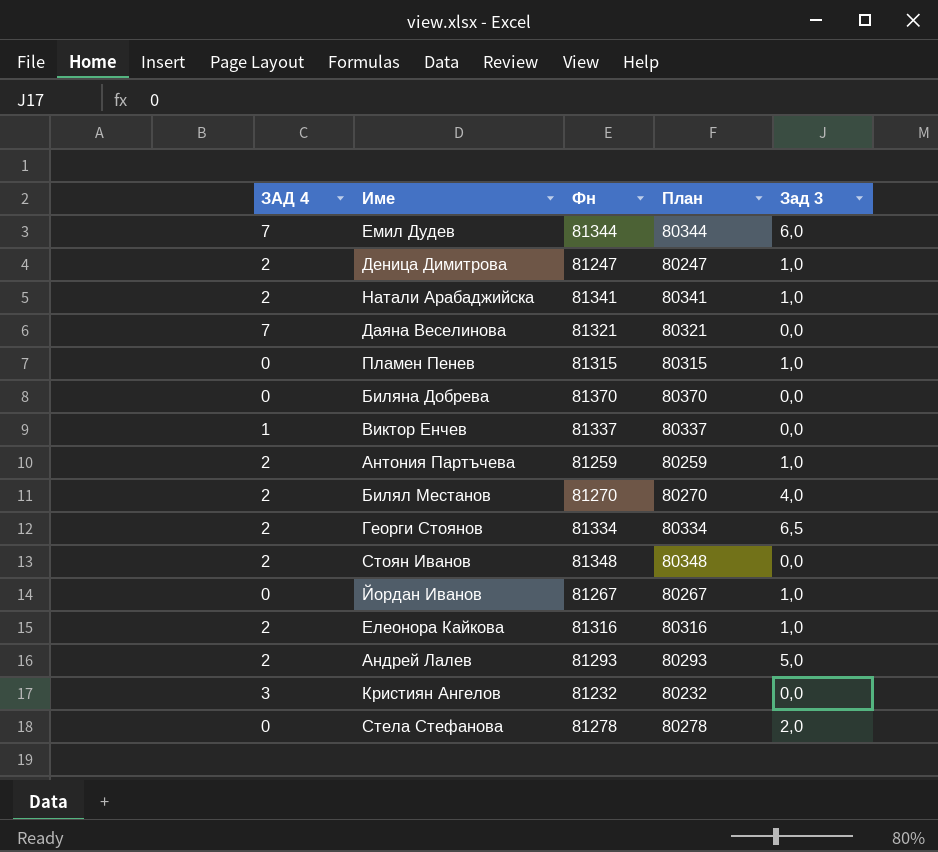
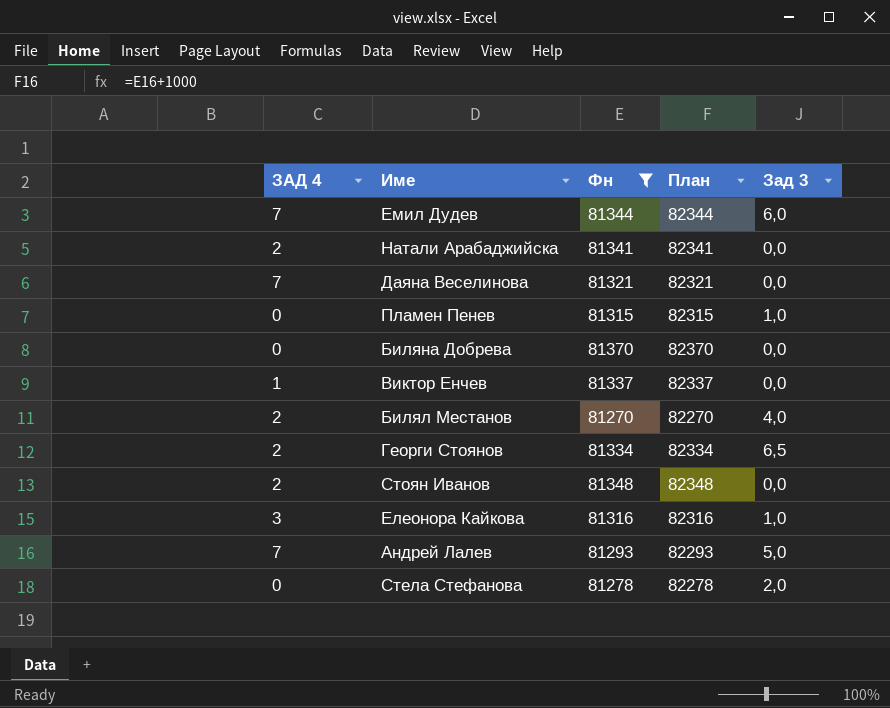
filter: none -> Фн >= 81270
column План | formula: [Фн] - 1000 -> [Фн] + 1000
Натали Арабаджийска | Зад 3: 1,0 -> 0,0
Елеонора Кайкова | ЗАД 4: 2 -> 3
Андрей Лалев | ЗАД 4: 2 -> 7

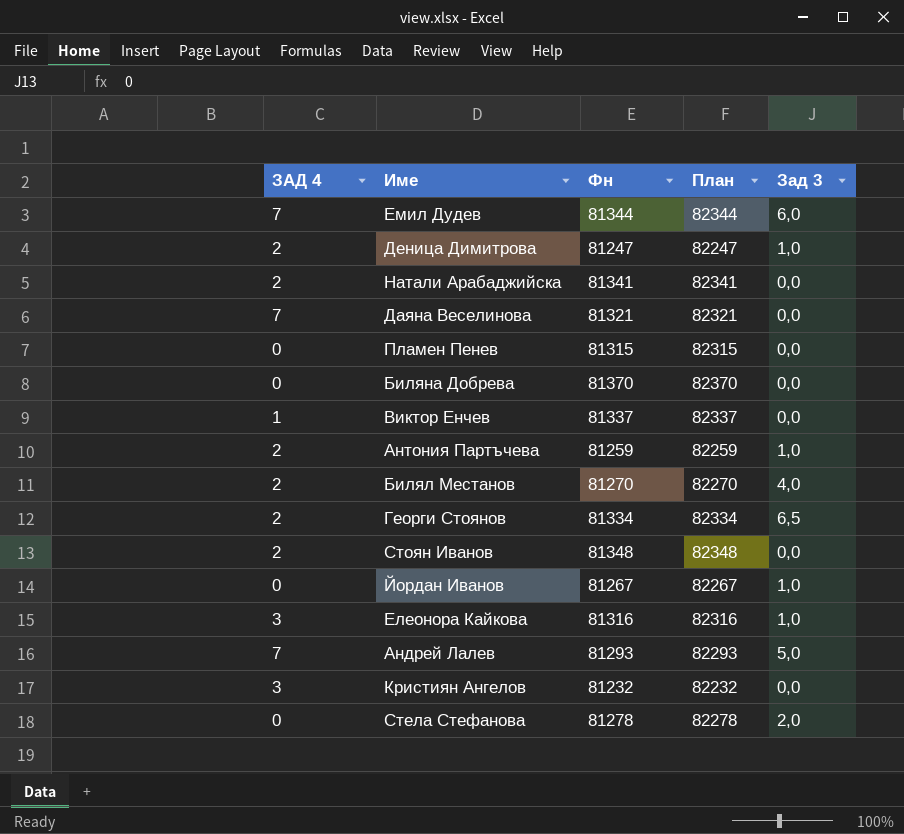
filter: Фн >= 81270 -> none
Пламен Пенев | Зад 3: 1,0 -> 0,0

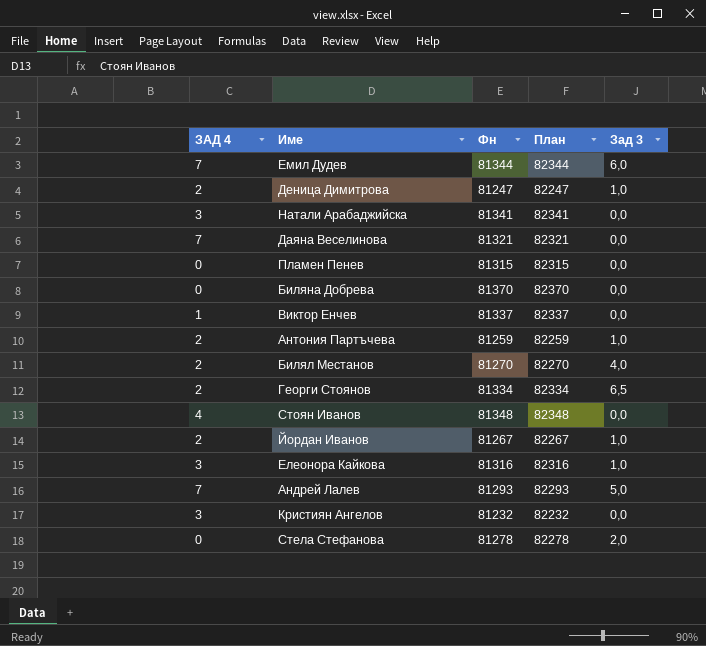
Натали Арабаджийска | ЗАД 4: 2 -> 3
Стоян Иванов | ЗАД 4: 2 -> 4
Йордан Иванов | ЗАД 4: 0 -> 2

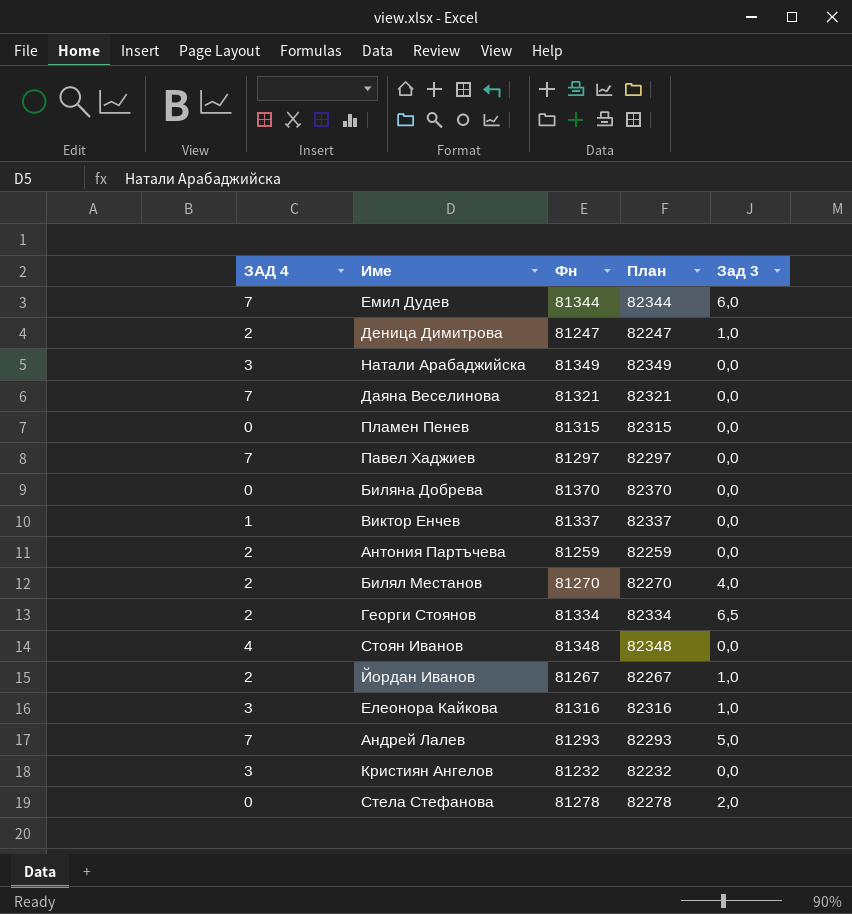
Натали Арабаджийска | Фн: 81341 -> 81349
Натали Арабаджийска | План: 82341 -> 82349
row Павел Хаджиев: none -> 7 | 81297 | 82297 | 0,0
Антония Партъчева | Зад 3: 1,0 -> 0,0

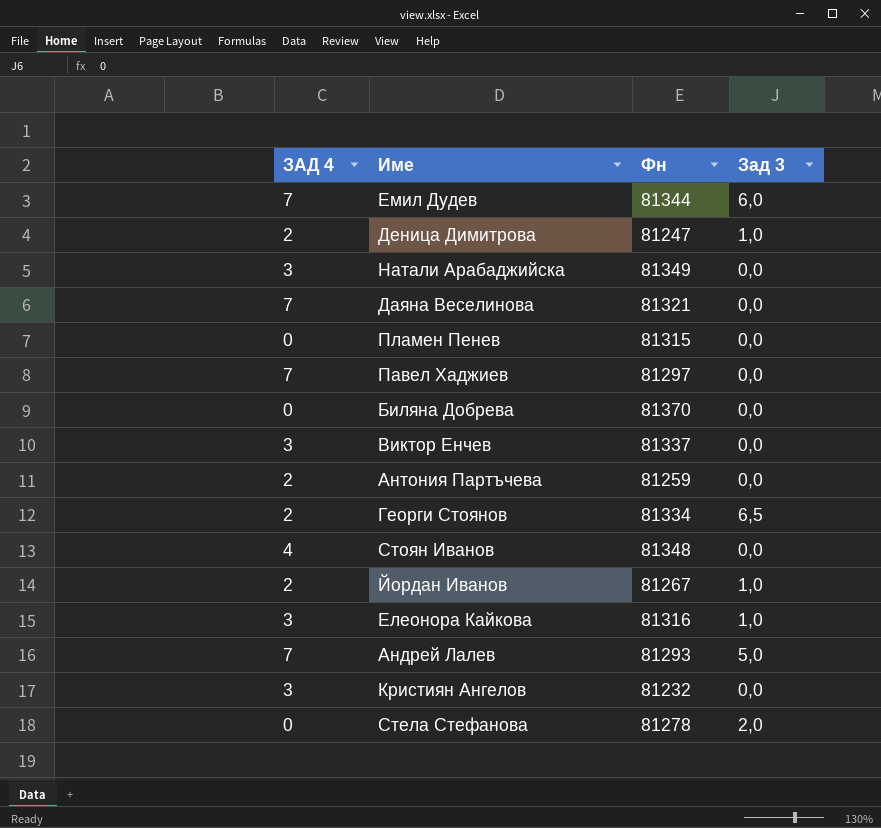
column План | formula: [Фн] + 1000 -> none
row Билял Местанов: 2 | 81270 | 82270 | 4,0 -> none
Виктор Енчев | ЗАД 4: 1 -> 3

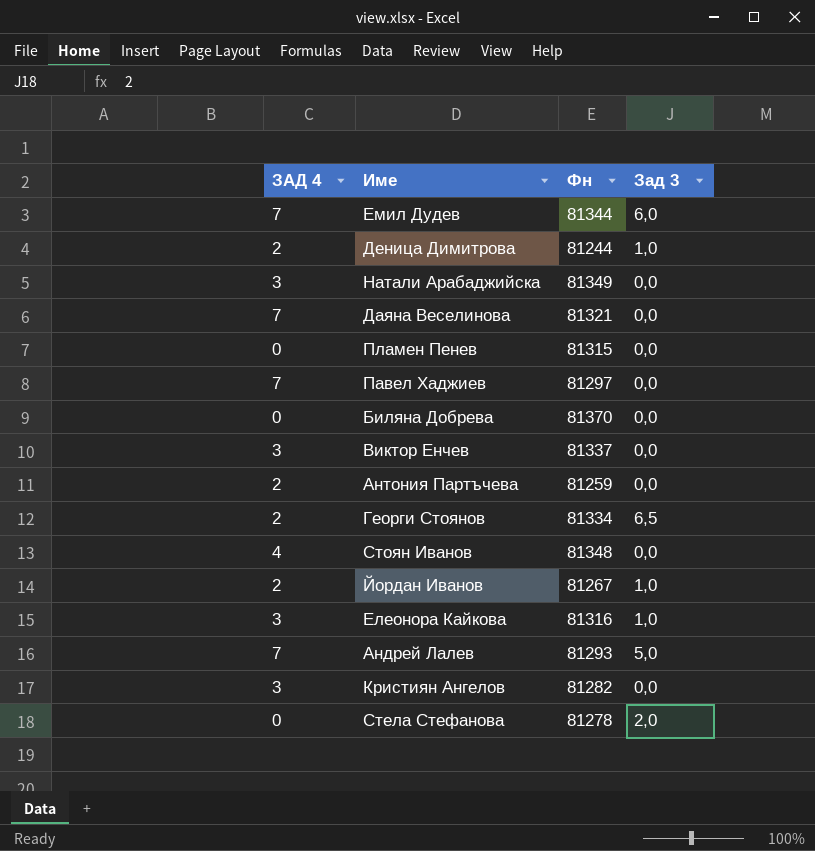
Деница Димитрова | Фн: 81247 -> 81244
Кристиян Ангелов | Фн: 81232 -> 81282

